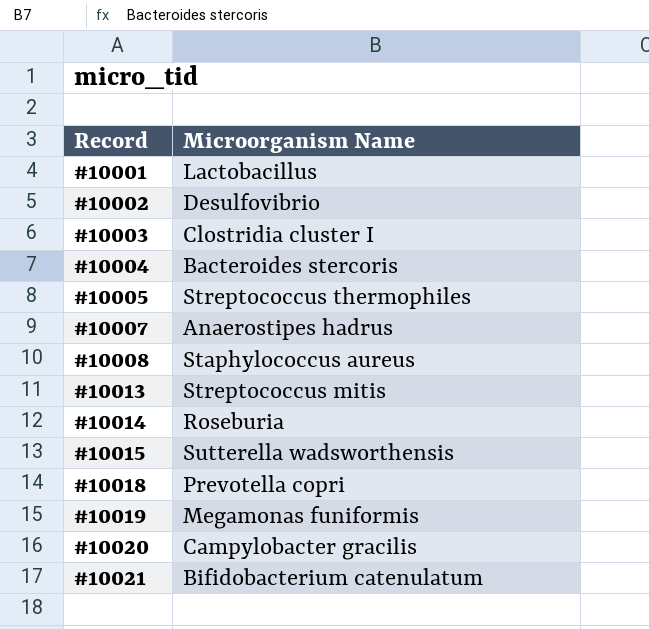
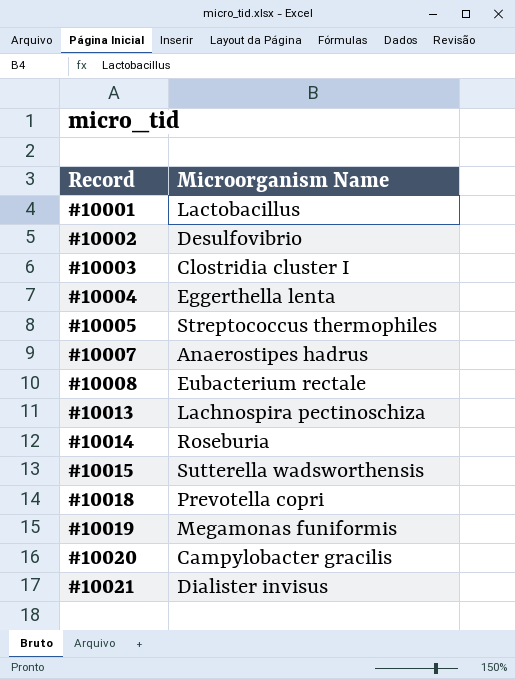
#10004 | Microorganism Name: Bacteroides stercoris -> Eggerthella lenta
#10008 | Microorganism Name: Staphylococcus aureus -> Eubacterium rectale
#10013 | Microorganism Name: Streptococcus mitis -> Lachnospira pectinoschiza
#10021 | Microorganism Name: Bifidobacterium catenulatum -> Dialister invisus

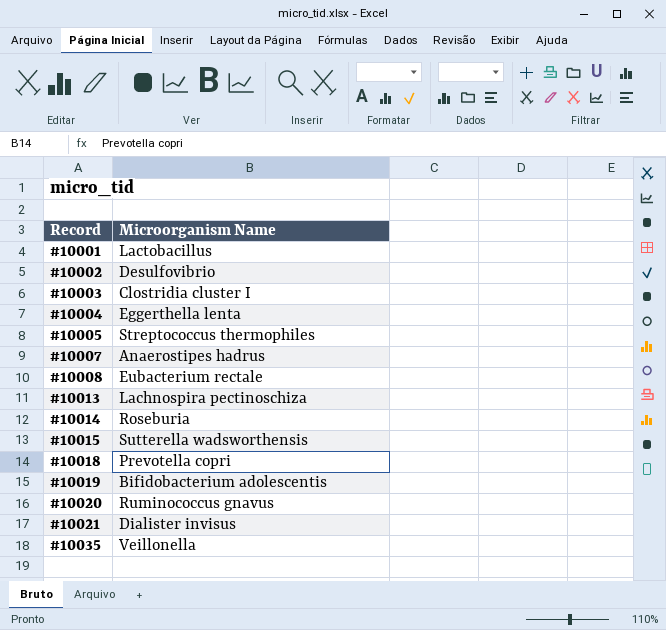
#10019 | Microorganism Name: Megamonas funiformis -> Bifidobacterium adolescentis
#10020 | Microorganism Name: Campylobacter gracilis -> Ruminococcus gnavus
row #10035: none -> Veillonella

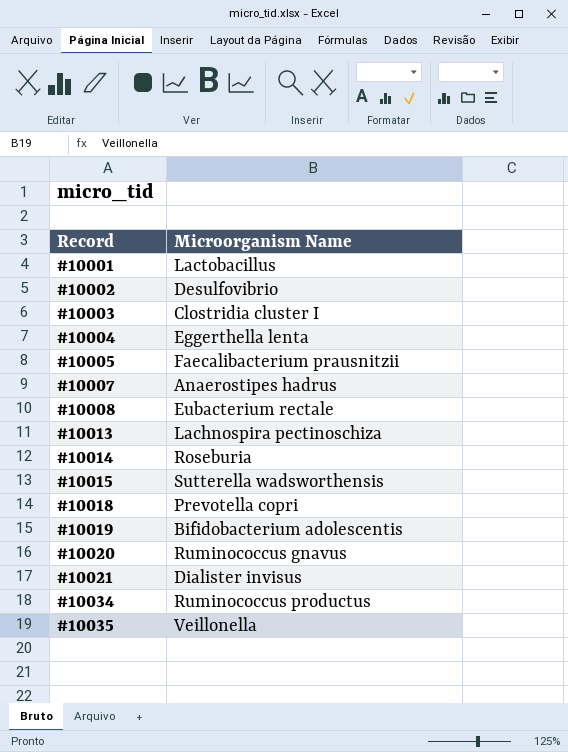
#10005 | Microorganism Name: Streptococcus thermophiles -> Faecalibacterium prausnitzii
row #10034: none -> Ruminococcus productus

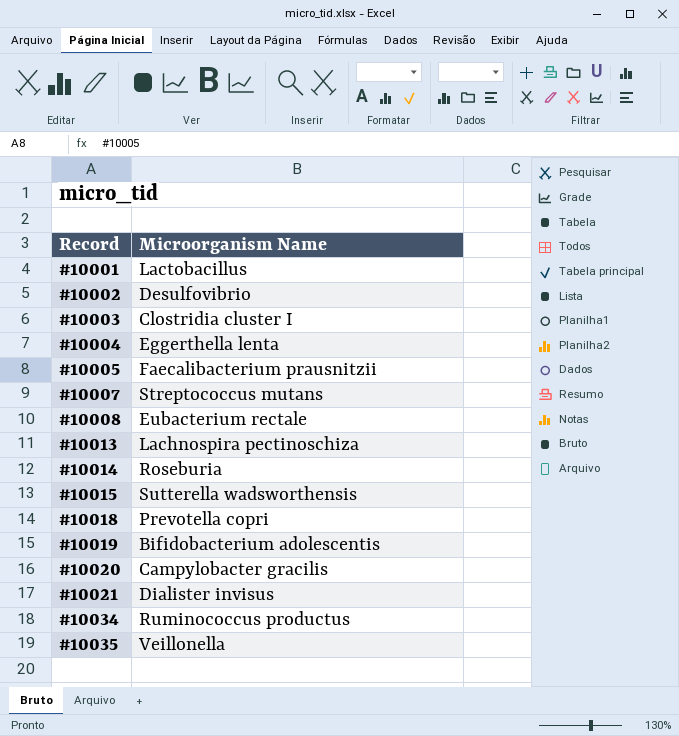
#10007 | Microorganism Name: Anaerostipes hadrus -> Streptococcus mutans
#10020 | Microorganism Name: Ruminococcus gnavus -> Campylobacter gracilis

